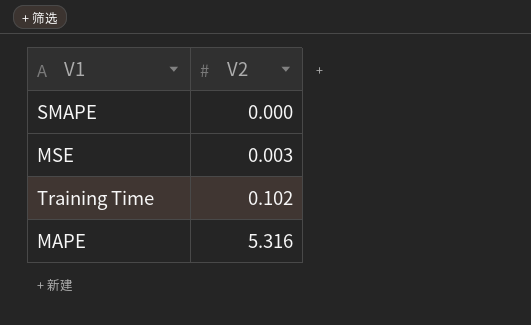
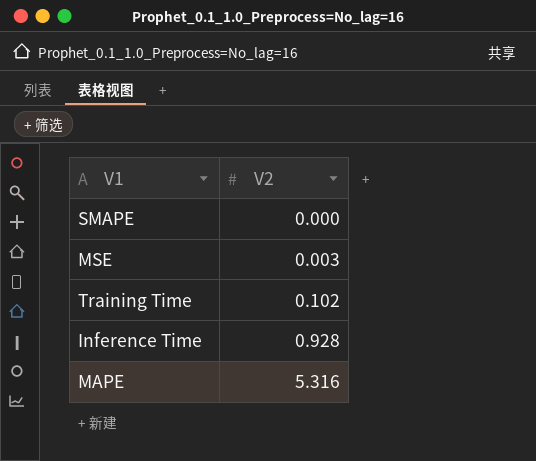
row Inference Time: none -> 0.928

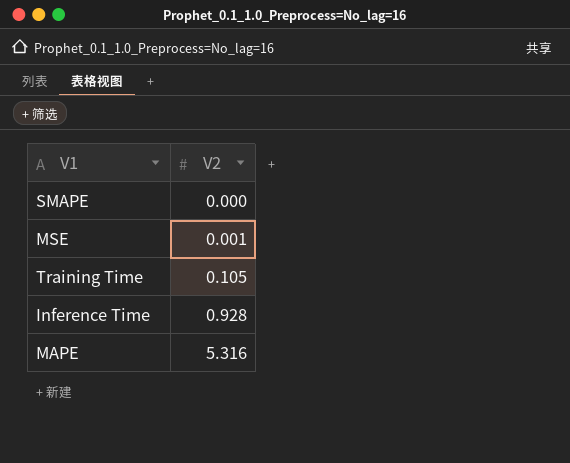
MSE | V2: 0.003 -> 0.001
Training Time | V2: 0.102 -> 0.105

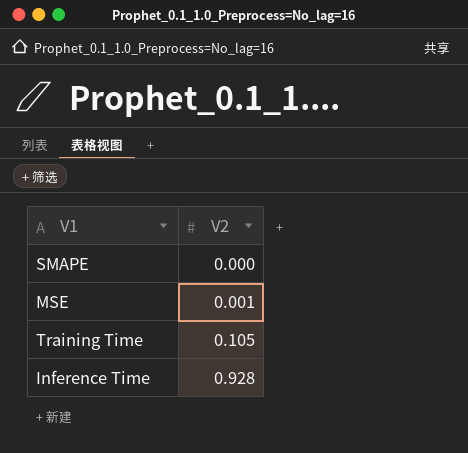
row MAPE: 5.316 -> none

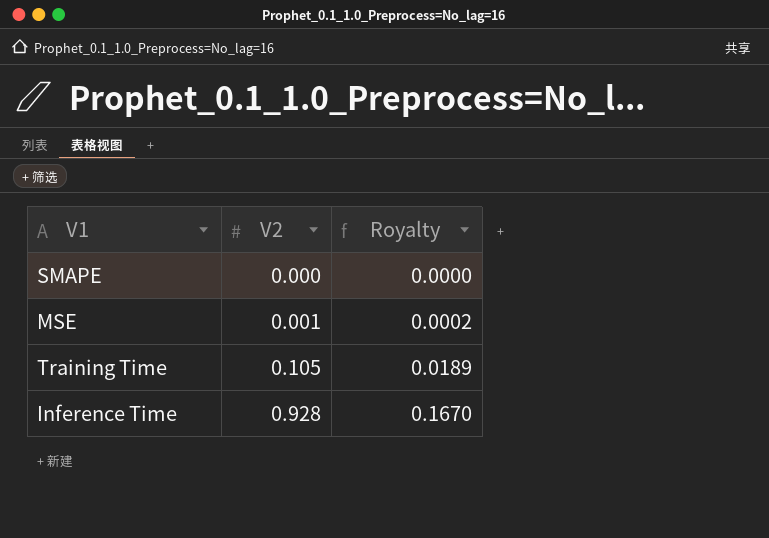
column Royalty | formula: none -> [V2] * 0.18

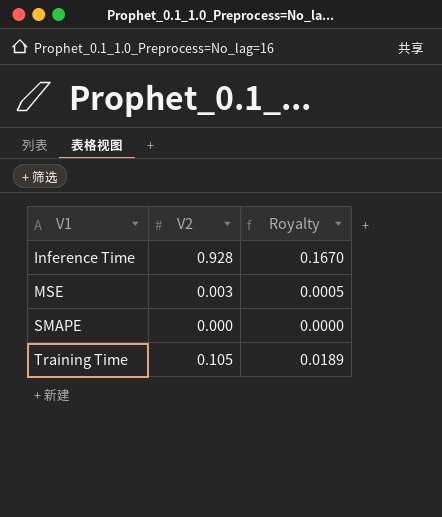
row order: V2 ascending -> V1 ascending
MSE | V2: 0.001 -> 0.003
MSE | Royalty: 0.0002 -> 0.0005

